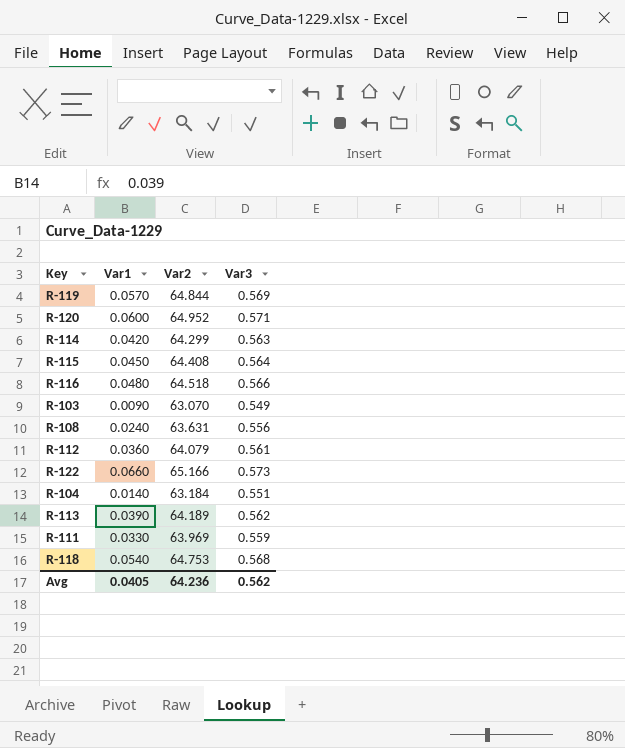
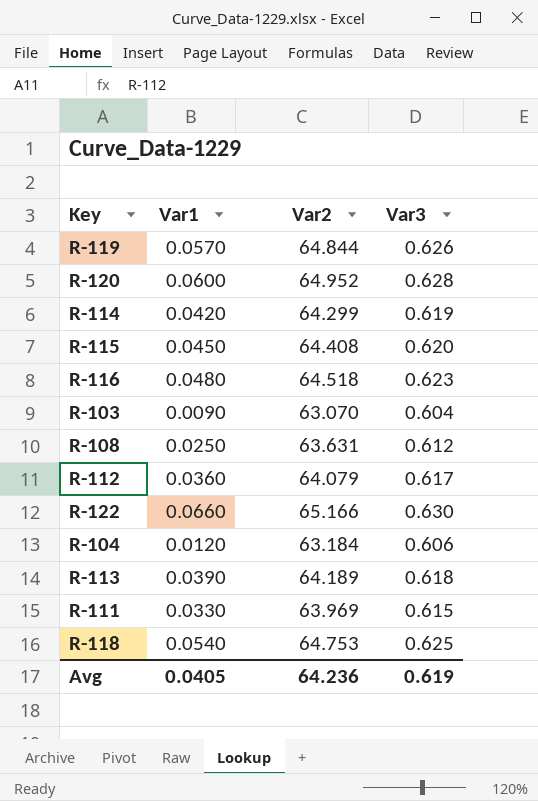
R-119 | Var3: 0.569 -> 0.626
R-120 | Var3: 0.571 -> 0.628
R-114 | Var3: 0.563 -> 0.619
R-115 | Var3: 0.564 -> 0.620
R-116 | Var3: 0.566 -> 0.623
R-103 | Var3: 0.549 -> 0.604
R-108 | Var1: 0.0240 -> 0.0250
R-108 | Var3: 0.556 -> 0.612
R-112 | Var3: 0.561 -> 0.617
R-122 | Var3: 0.573 -> 0.630
R-104 | Var1: 0.0140 -> 0.0120
R-104 | Var3: 0.551 -> 0.606
R-113 | Var3: 0.562 -> 0.618
R-111 | Var3: 0.559 -> 0.615
R-118 | Var3: 0.568 -> 0.625
Avg | Var3: 0.562 -> 0.619

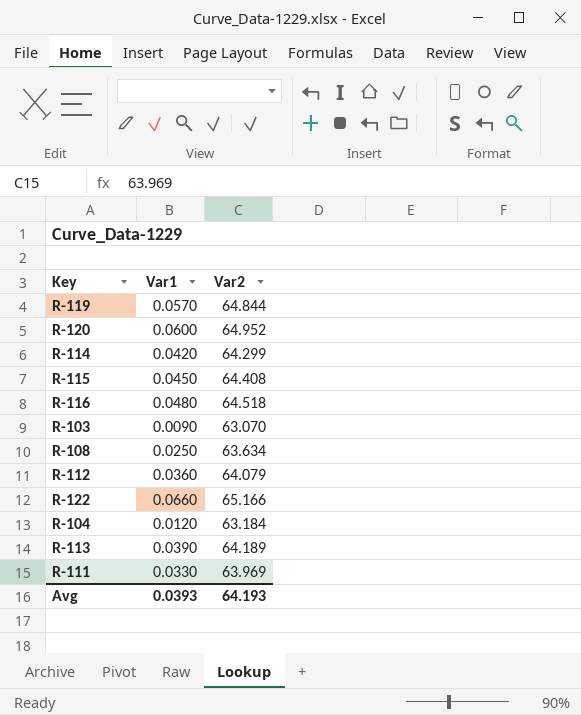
column Var3 | position: 4 -> none
row R-118: 0.0540 | 64.753 | 0.625 -> none
R-108 | Var2: 63.631 -> 63.634
Avg | Var1: 0.0405 -> 0.0393
Avg | Var2: 64.236 -> 64.193

